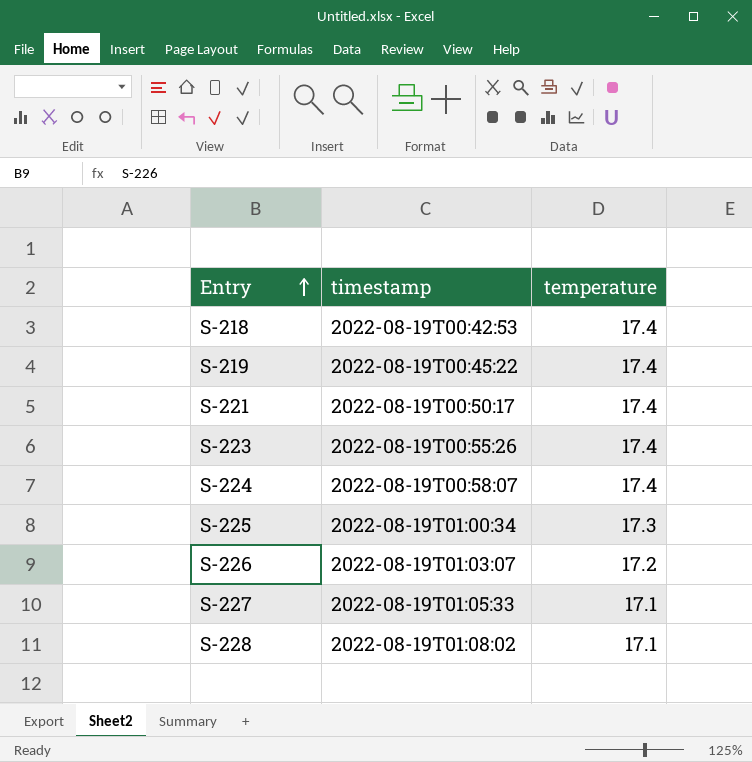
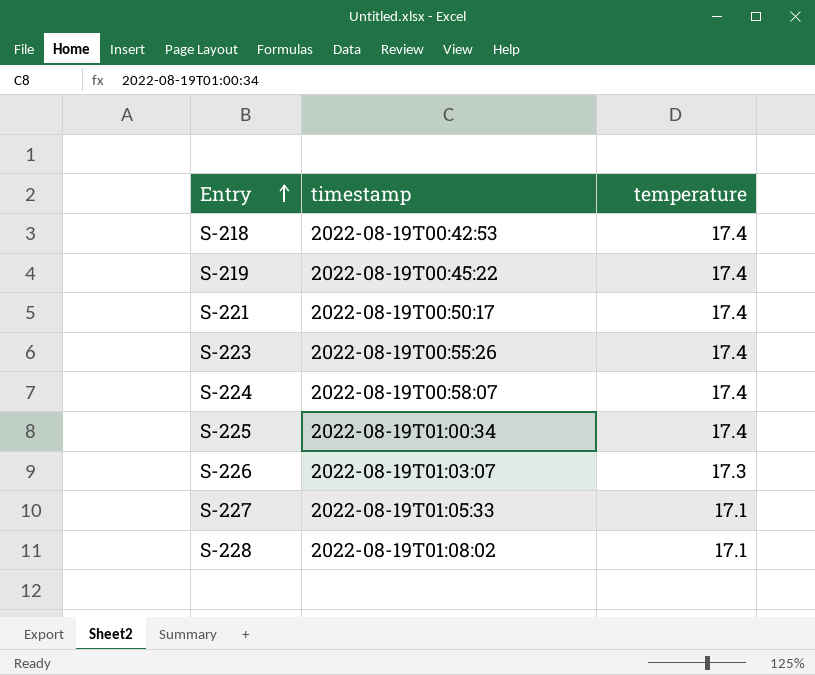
S-225 | temperature: 17.3 -> 17.4
S-226 | temperature: 17.2 -> 17.3

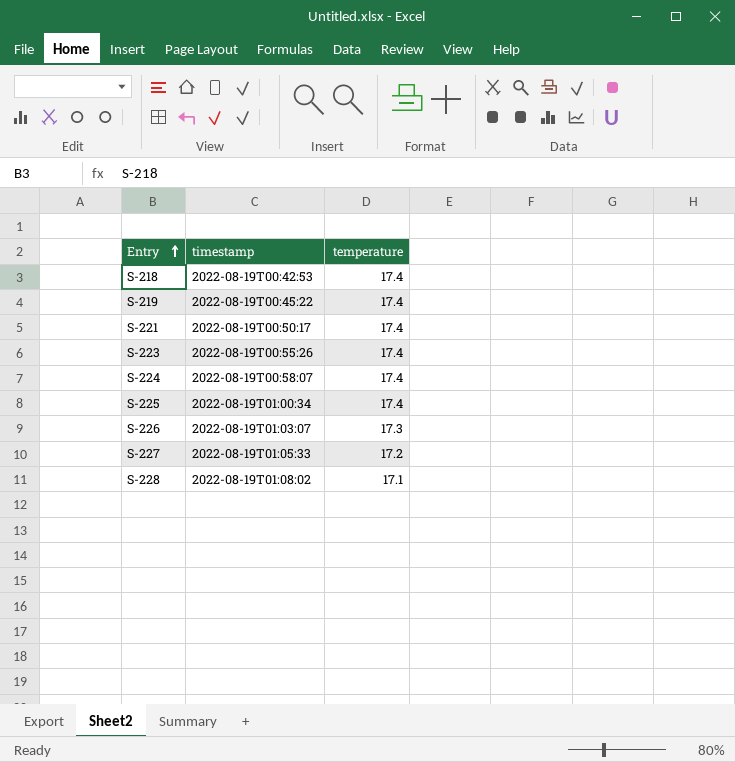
S-227 | temperature: 17.1 -> 17.2

